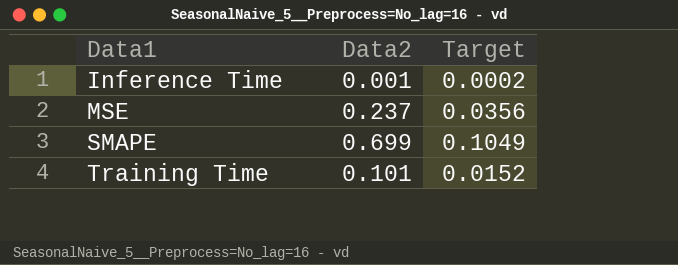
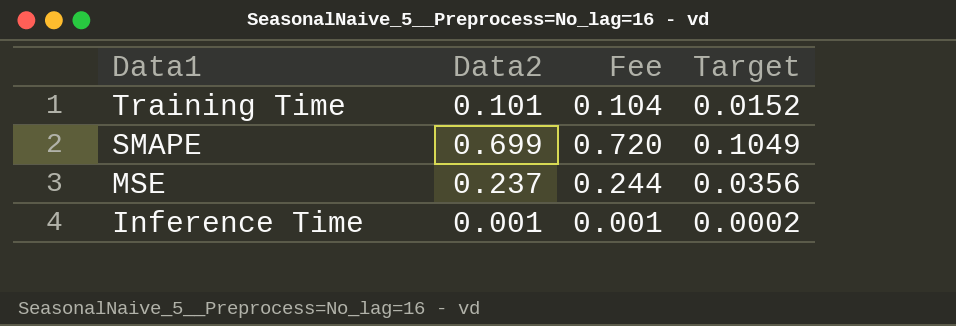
row order: Data1 ascending -> Data1 descending
column Fee | formula: none -> [Data2] * 1.03

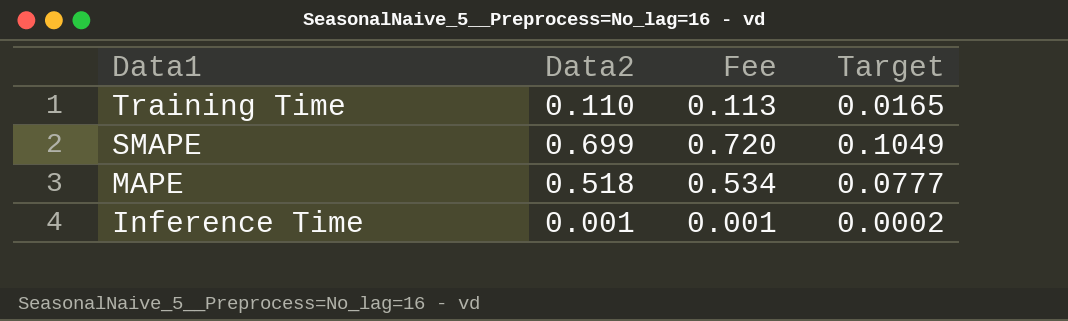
row MSE: 0.237 | 0.244 | 0.0356 -> none
Training Time | Data2: 0.101 -> 0.110
Training Time | Fee: 0.104 -> 0.113
Training Time | Target: 0.0152 -> 0.0165
row MAPE: none -> 0.518 | 0.534 | 0.0777

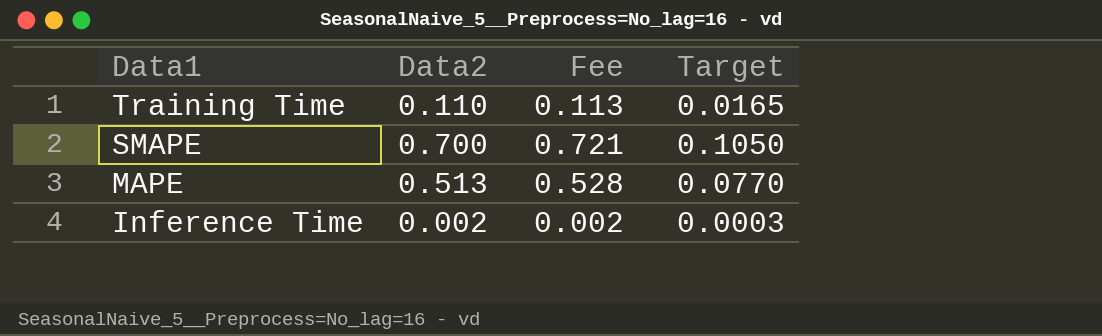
SMAPE | Data2: 0.699 -> 0.700
SMAPE | Fee: 0.720 -> 0.721
SMAPE | Target: 0.1049 -> 0.1050
MAPE | Data2: 0.518 -> 0.513
MAPE | Fee: 0.534 -> 0.528
MAPE | Target: 0.0777 -> 0.0770
Inference Time | Data2: 0.001 -> 0.002
Inference Time | Fee: 0.001 -> 0.002
Inference Time | Target: 0.0002 -> 0.0003

